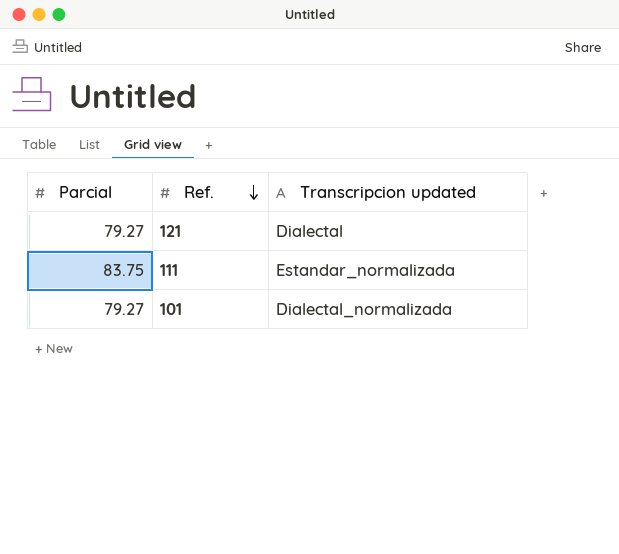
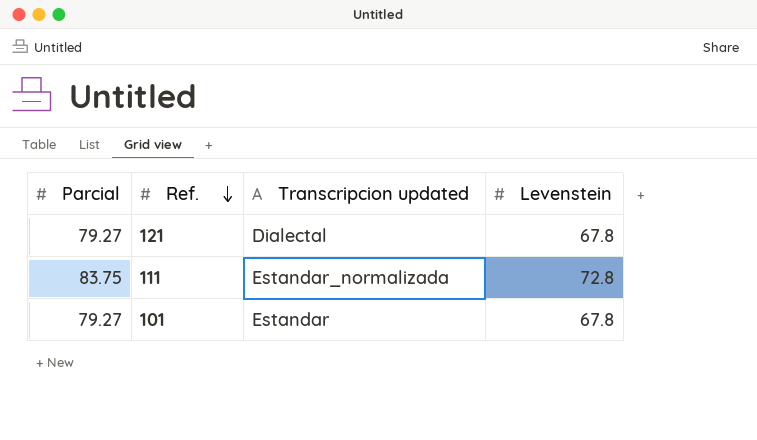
column Levenstein | position: none -> 4
101 | Transcripcion updated: Dialectal_normalizada -> Estandar

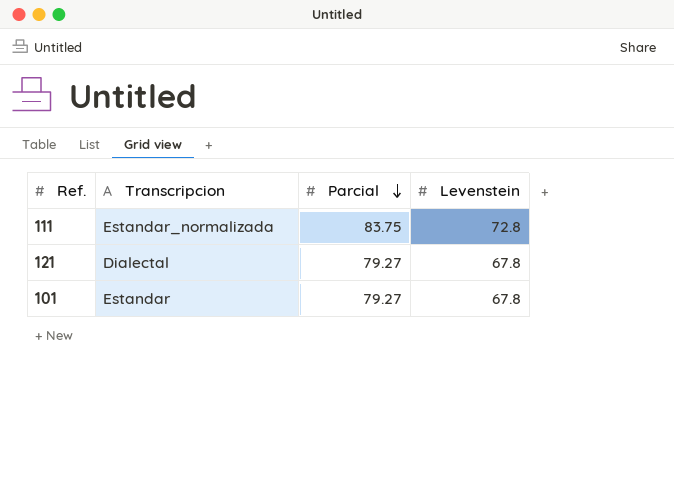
row order: Ref. descending -> Parcial descending
column name: Transcripcion updated -> Transcripcion
column Parcial | position: 1 -> 3

